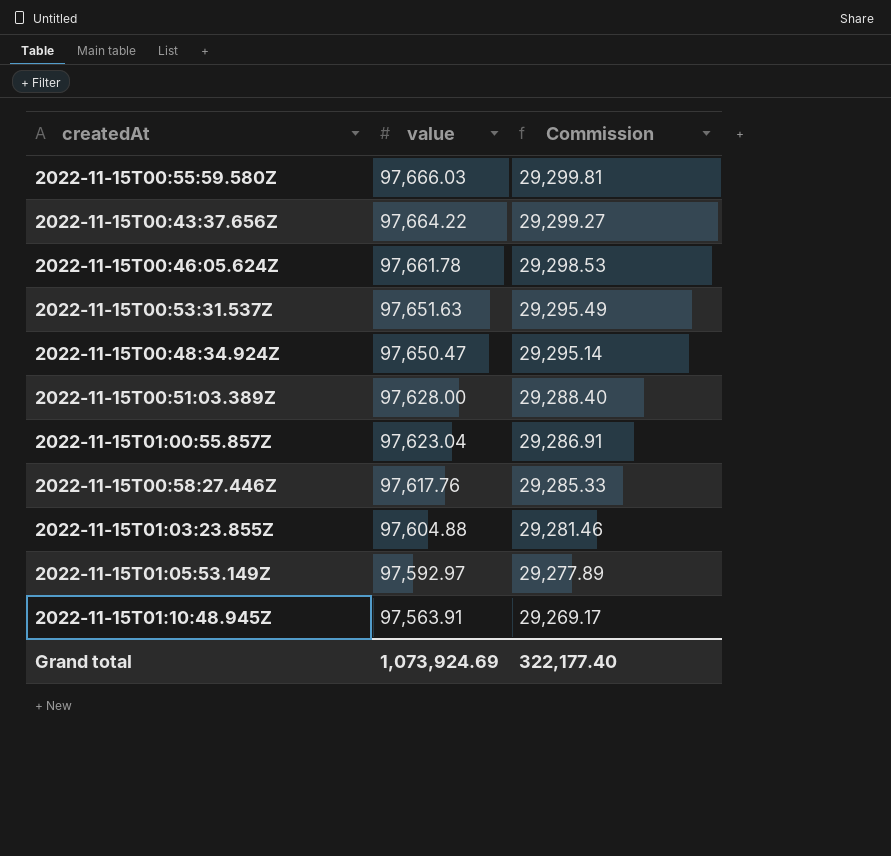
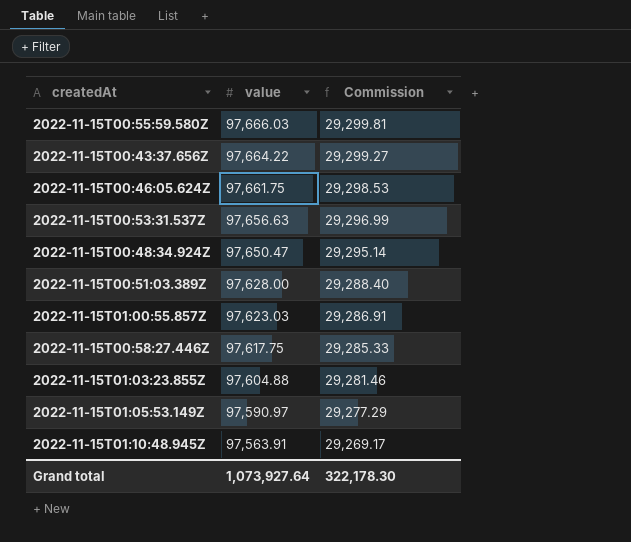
2022-11-15T00:46:05.624Z | value: 97,661.78 -> 97,661.75
2022-11-15T00:53:31.537Z | value: 97,651.63 -> 97,656.63
2022-11-15T00:53:31.537Z | Commission: 29,295.49 -> 29,296.99
2022-11-15T01:00:55.857Z | value: 97,623.04 -> 97,623.03
2022-11-15T00:58:27.446Z | value: 97,617.76 -> 97,617.75
2022-11-15T01:05:53.149Z | value: 97,592.97 -> 97,590.97
2022-11-15T01:05:53.149Z | Commission: 29,277.89 -> 29,277.29
Grand total | value: 1,073,924.69 -> 1,073,927.64
Grand total | Commission: 322,177.40 -> 322,178.30

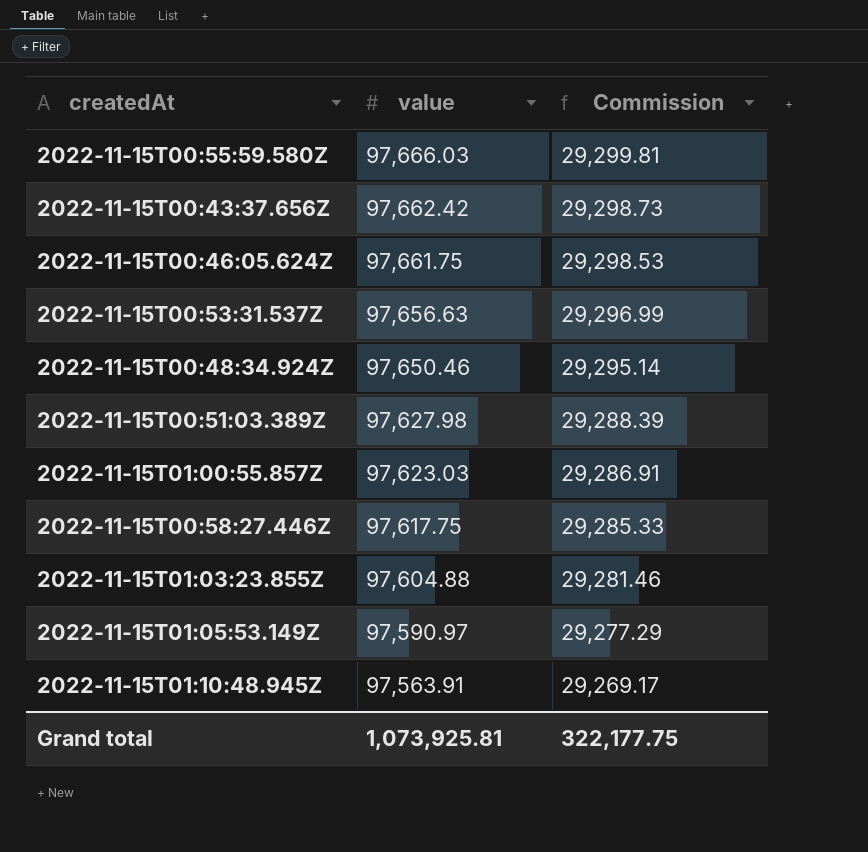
2022-11-15T00:43:37.656Z | value: 97,664.22 -> 97,662.42
2022-11-15T00:43:37.656Z | Commission: 29,299.27 -> 29,298.73
2022-11-15T00:48:34.924Z | value: 97,650.47 -> 97,650.46
2022-11-15T00:51:03.389Z | value: 97,628.00 -> 97,627.98
2022-11-15T00:51:03.389Z | Commission: 29,288.40 -> 29,288.39
Grand total | value: 1,073,927.64 -> 1,073,925.81
Grand total | Commission: 322,178.30 -> 322,177.75

